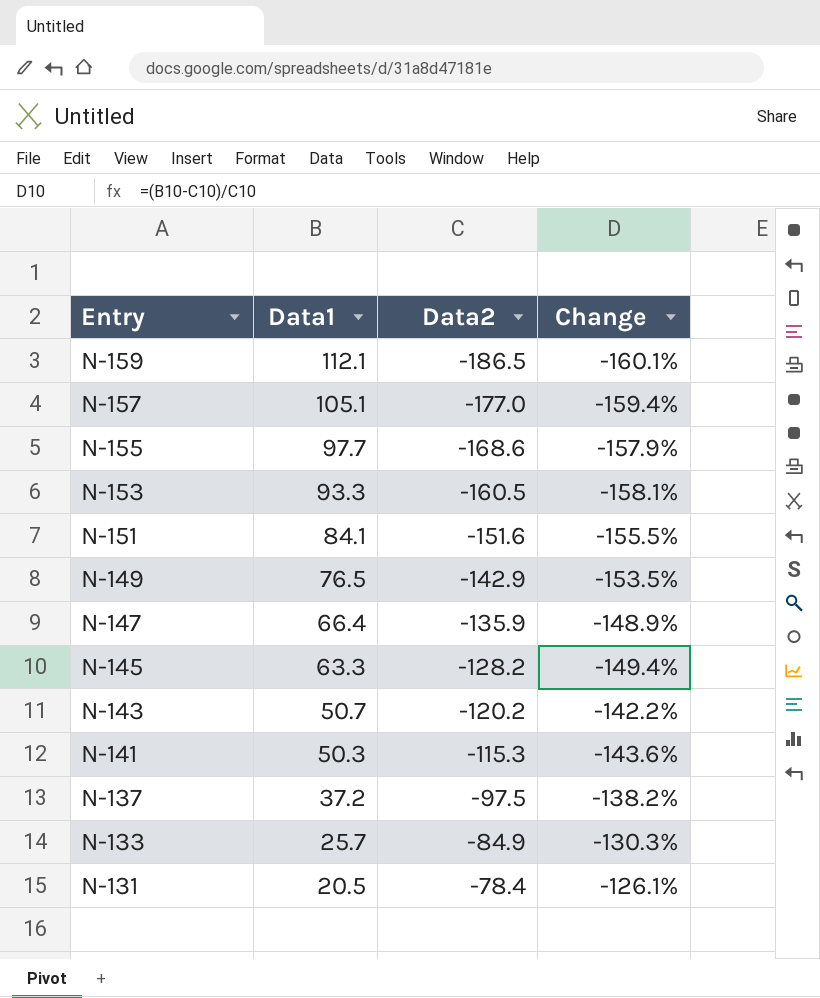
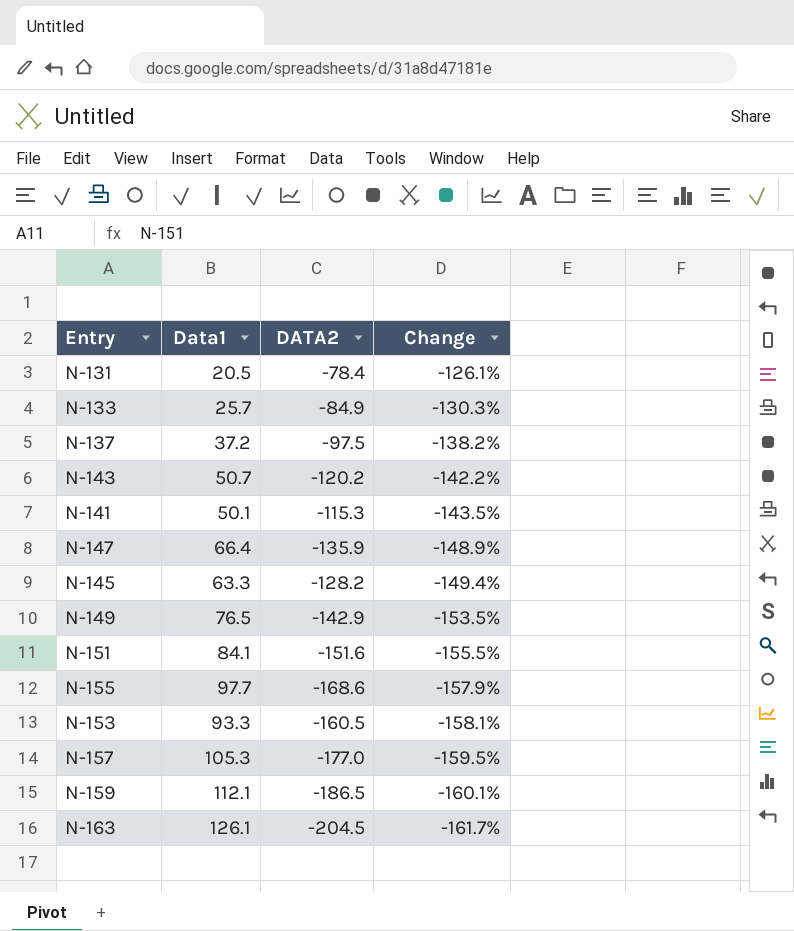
row order: Entry descending -> Change descending
column name: Data2 -> DATA2
N-141 | Data1: 50.3 -> 50.1
N-141 | Change: -143.6% -> -143.5%
N-157 | Data1: 105.1 -> 105.3
N-157 | Change: -159.4% -> -159.5%
row N-163: none -> 126.1 | -204.5 | -161.7%

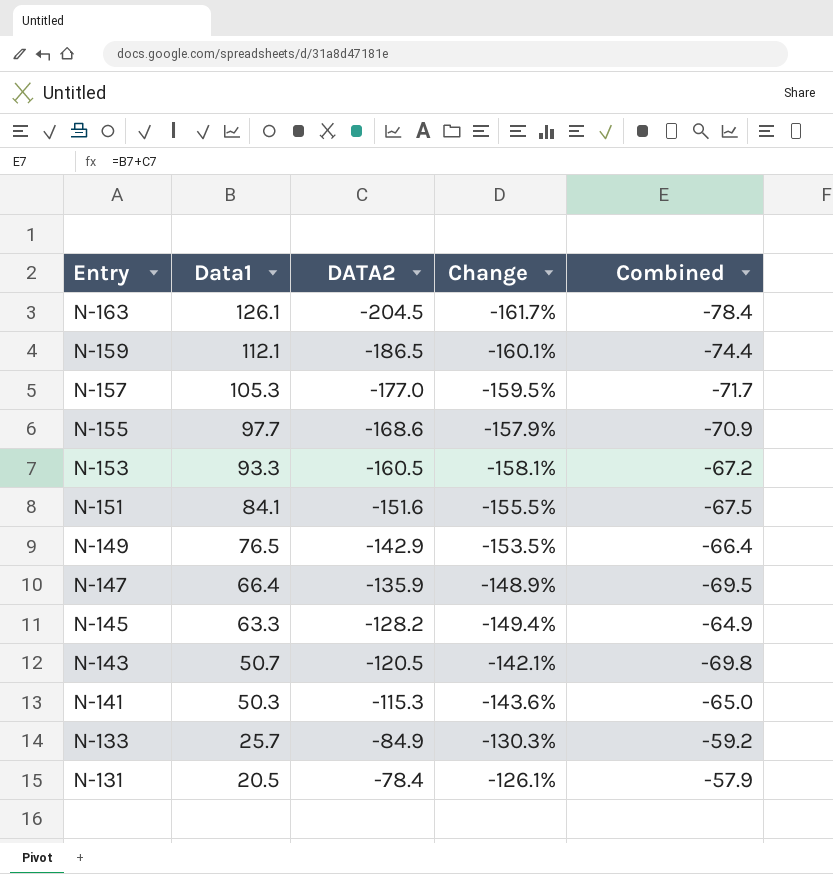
row order: Change descending -> Entry descending
column Combined | formula: none -> [Data1] + [DATA2]
row N-137: 37.2 | -97.5 | -138.2% -> none
N-143 | DATA2: -120.2 -> -120.5
N-143 | Change: -142.2% -> -142.1%
N-141 | Data1: 50.1 -> 50.3
N-141 | Change: -143.5% -> -143.6%

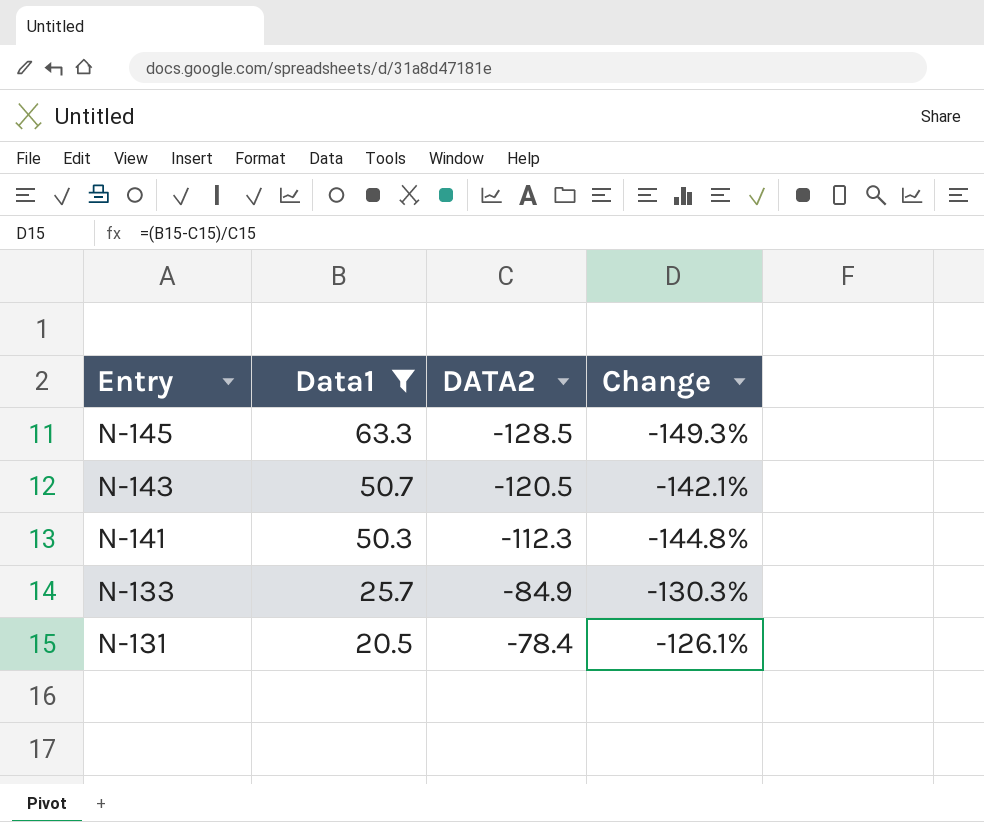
filter: none -> Data1 <= 63.3
column Combined | formula: [Data1] + [DATA2] -> none
N-145 | DATA2: -128.2 -> -128.5
N-145 | Change: -149.4% -> -149.3%
N-141 | DATA2: -115.3 -> -112.3
N-141 | Change: -143.6% -> -144.8%

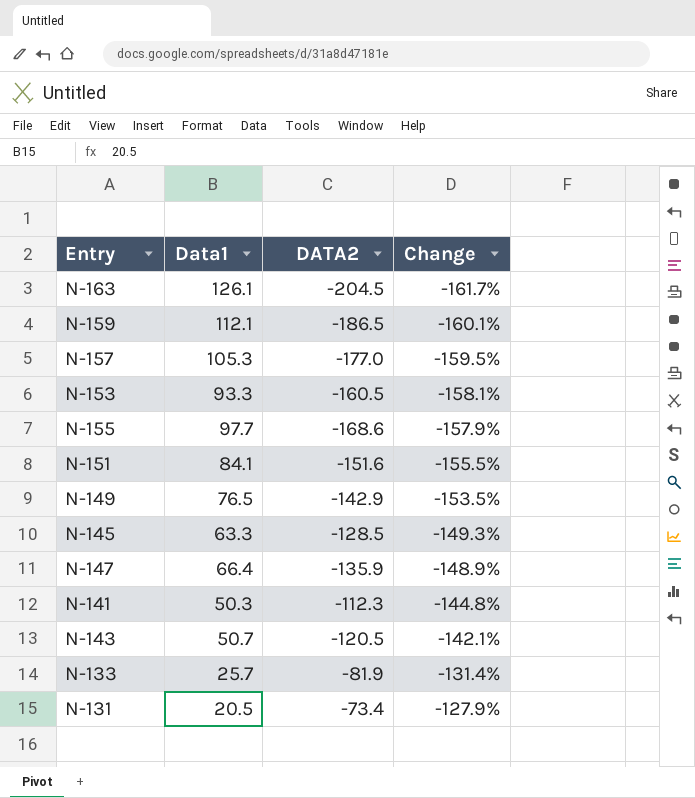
filter: Data1 <= 63.3 -> none
row order: Entry descending -> Change ascending
N-133 | DATA2: -84.9 -> -81.9
N-133 | Change: -130.3% -> -131.4%
N-131 | DATA2: -78.4 -> -73.4
N-131 | Change: -126.1% -> -127.9%

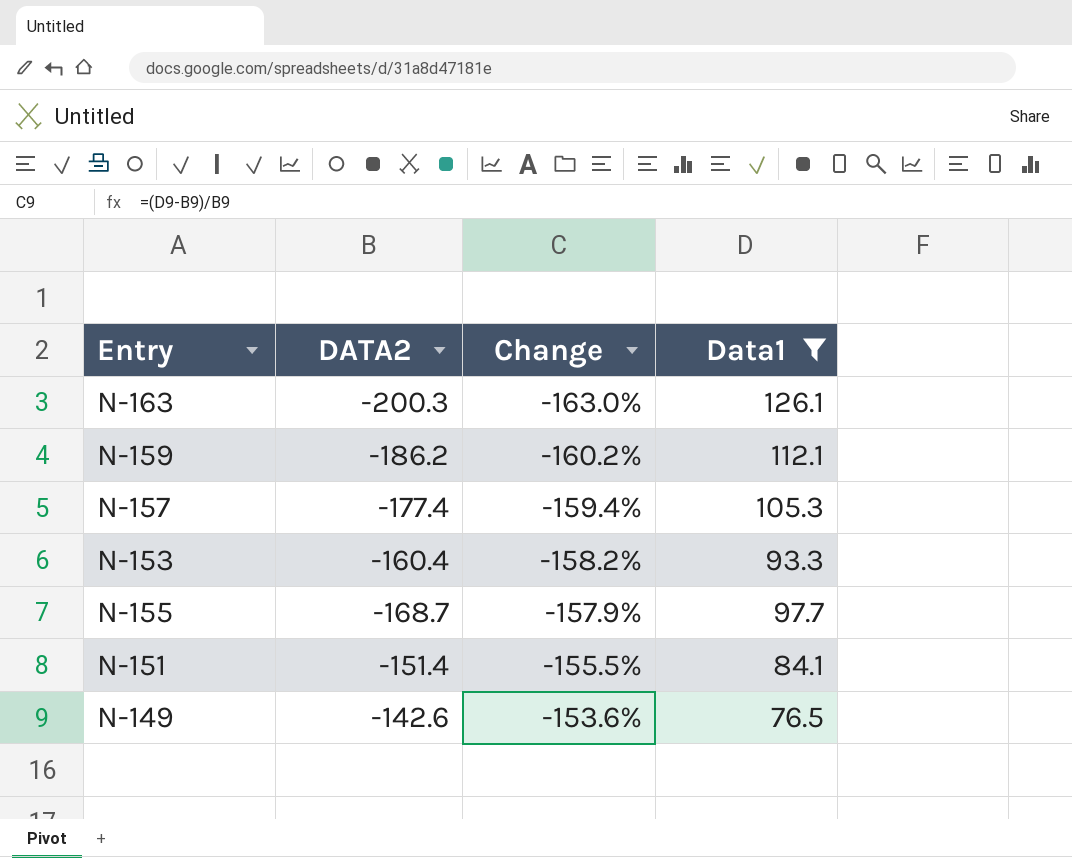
filter: none -> Data1 >= 76.5
column Data1 | position: 2 -> 4
N-163 | DATA2: -204.5 -> -200.3
N-163 | Change: -161.7% -> -163.0%
N-159 | DATA2: -186.5 -> -186.2
N-159 | Change: -160.1% -> -160.2%
N-157 | DATA2: -177.0 -> -177.4
N-157 | Change: -159.5% -> -159.4%
N-153 | DATA2: -160.5 -> -160.4
N-153 | Change: -158.1% -> -158.2%
N-155 | DATA2: -168.6 -> -168.7
N-151 | DATA2: -151.6 -> -151.4
N-149 | DATA2: -142.9 -> -142.6
N-149 | Change: -153.5% -> -153.6%

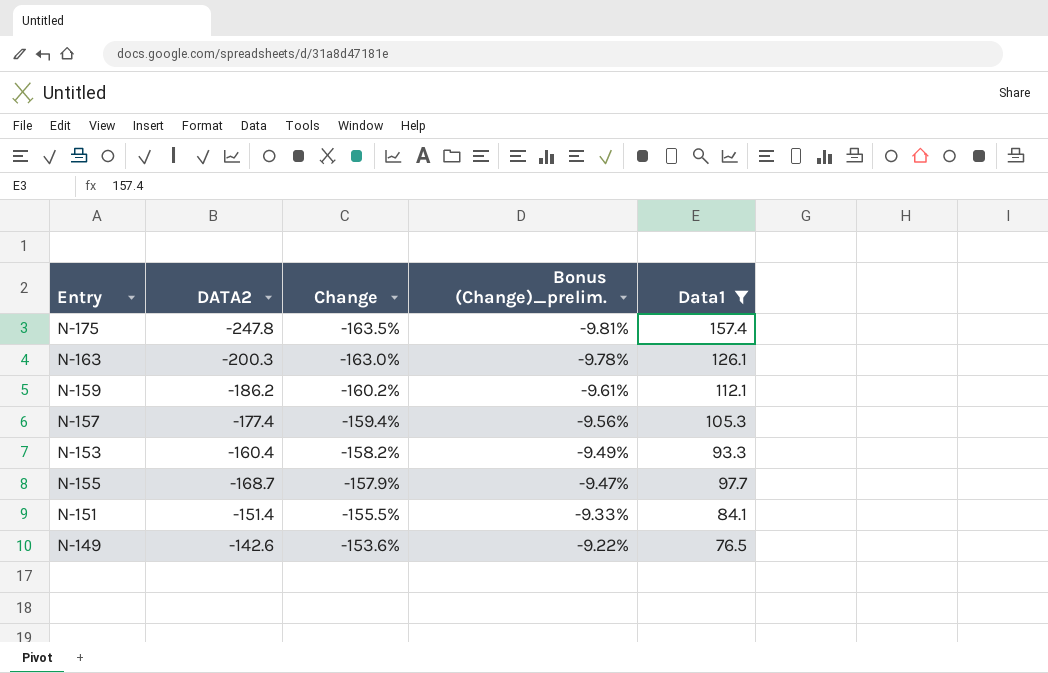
column Bonus (Change)_prelim. | formula: none -> [Change] * 0.06
row N-175: none -> -247.8 | -163.5% | -9.81% | 157.4

